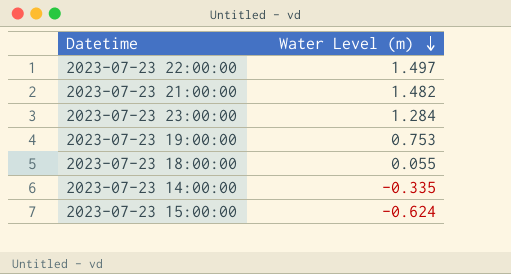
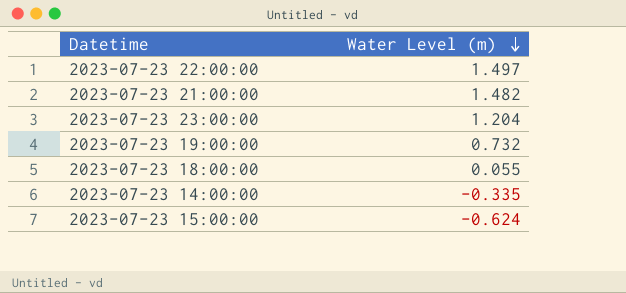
2023-07-23 23:00:00 | Water Level (m): 1.284 -> 1.204
2023-07-23 19:00:00 | Water Level (m): 0.753 -> 0.732

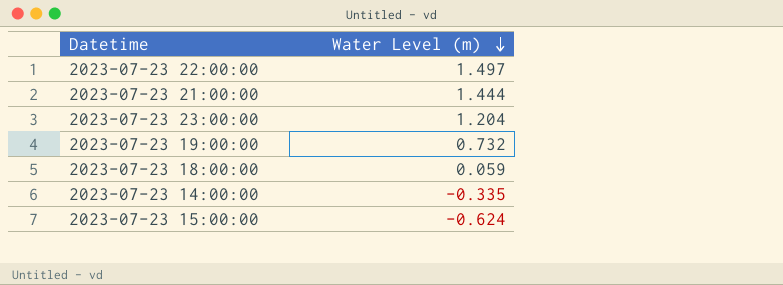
2023-07-23 21:00:00 | Water Level (m): 1.482 -> 1.444
2023-07-23 18:00:00 | Water Level (m): 0.055 -> 0.059

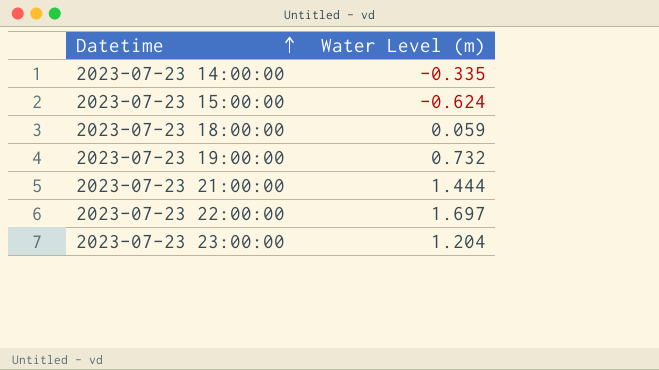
row order: Water Level (m) descending -> Datetime ascending
2023-07-23 22:00:00 | Water Level (m): 1.497 -> 1.697

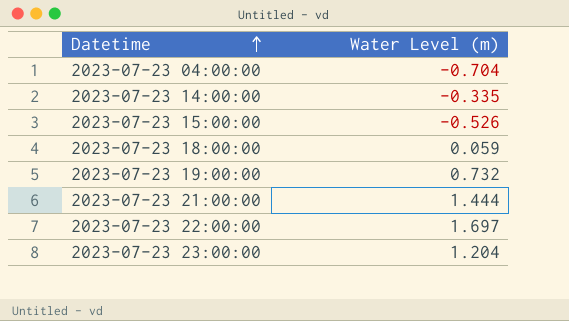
row 2023-07-23 04:00:00: none -> -0.704
2023-07-23 15:00:00 | Water Level (m): -0.624 -> -0.526

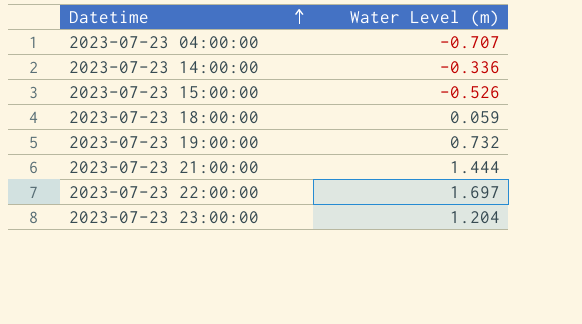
2023-07-23 04:00:00 | Water Level (m): -0.704 -> -0.707
2023-07-23 14:00:00 | Water Level (m): -0.335 -> -0.336

